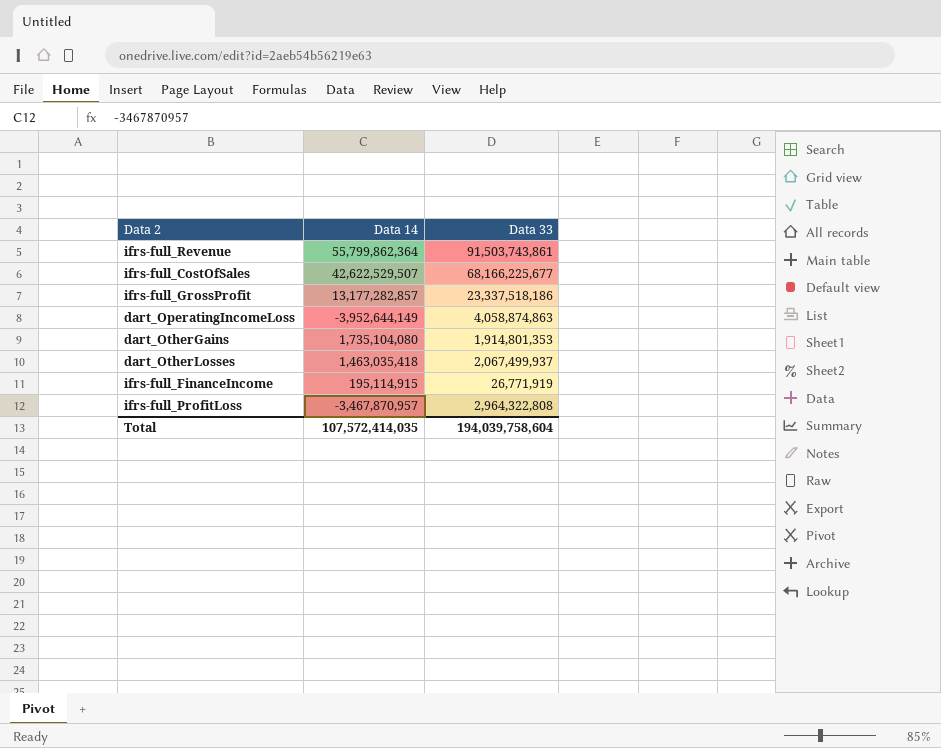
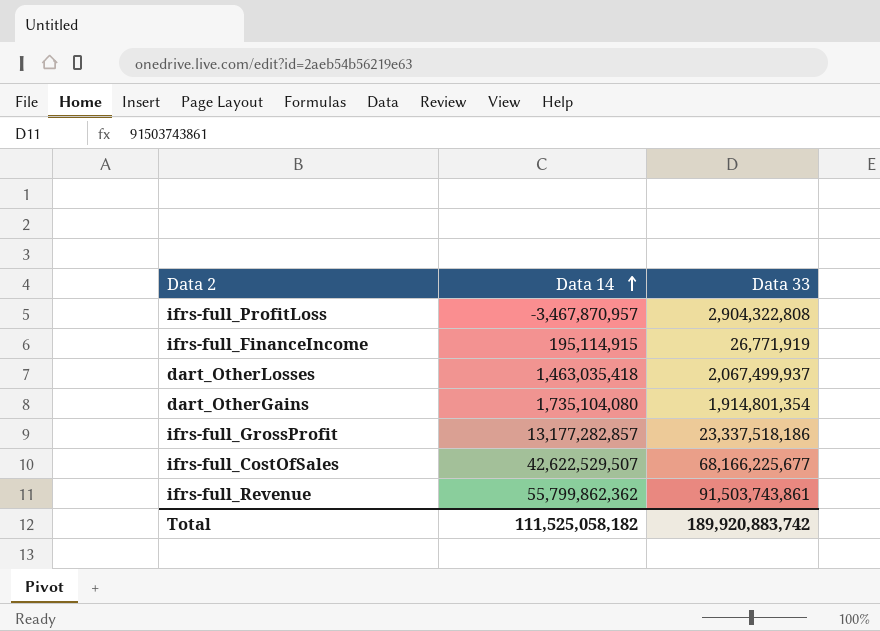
row order: none -> Data 14 ascending
row dart_OperatingIncomeLoss: -3,952,644,149 | 4,058,874,863 -> none
ifrs-full_ProfitLoss | Data 33: 2,964,322,808 -> 2,904,322,808
dart_OtherGains | Data 33: 1,914,801,353 -> 1,914,801,354
ifrs-full_Revenue | Data 14: 55,799,862,364 -> 55,799,862,362
Total | Data 14: 107,572,414,035 -> 111,525,058,182
Total | Data 33: 194,039,758,604 -> 189,920,883,742

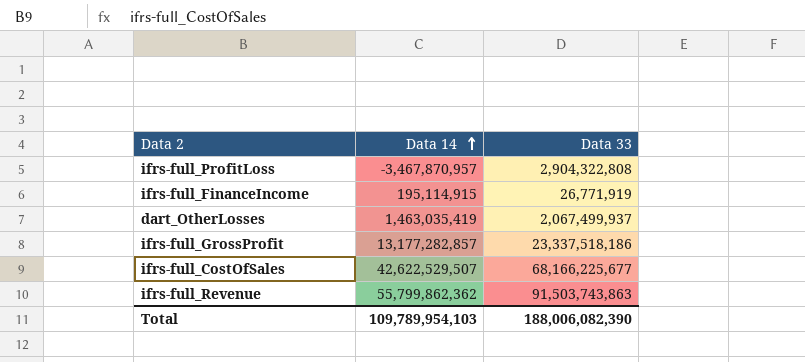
row dart_OtherGains: 1,735,104,080 | 1,914,801,354 -> none
dart_OtherLosses | Data 14: 1,463,035,418 -> 1,463,035,419
ifrs-full_Revenue | Data 33: 91,503,743,861 -> 91,503,743,863
Total | Data 14: 111,525,058,182 -> 109,789,954,103
Total | Data 33: 189,920,883,742 -> 188,006,082,390

